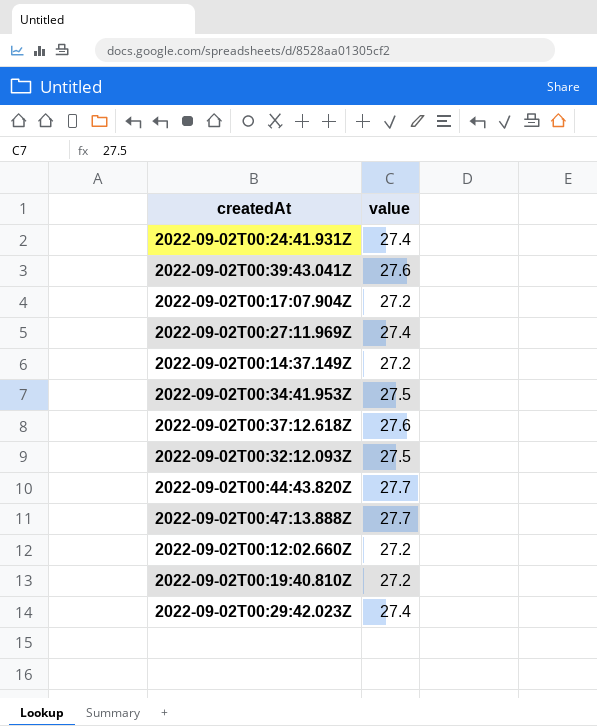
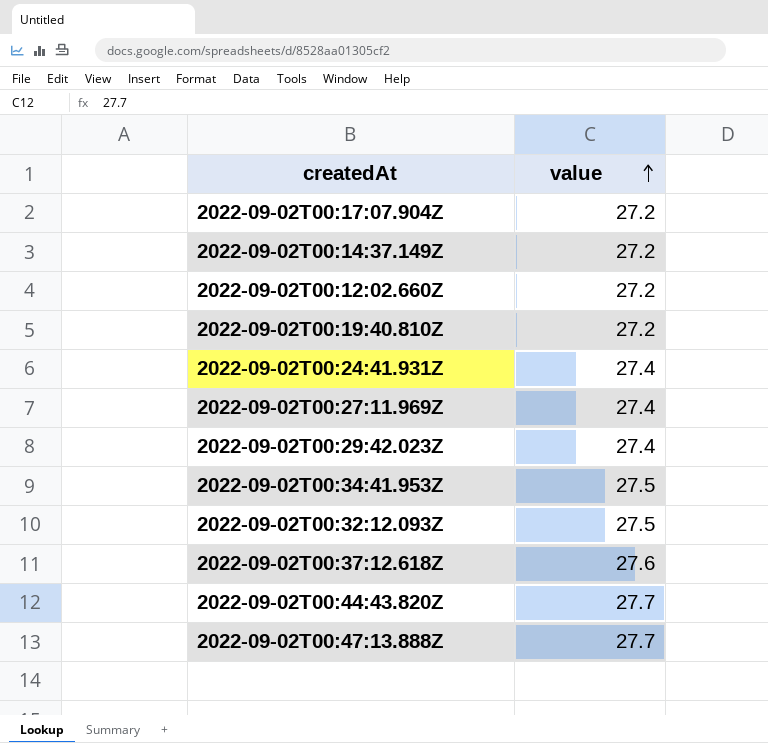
row order: none -> value ascending
row 2022-09-02T00:39:43.041Z: 27.6 -> none

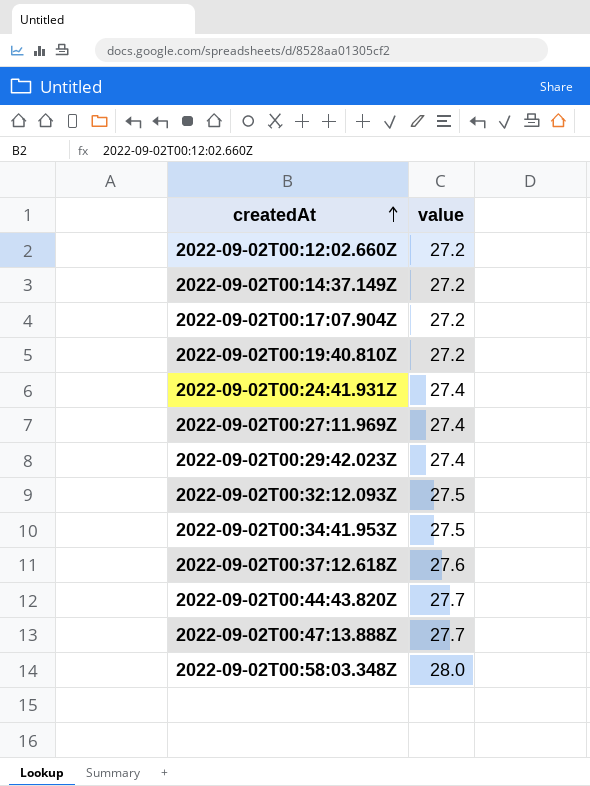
row order: value ascending -> createdAt ascending
row 2022-09-02T00:58:03.348Z: none -> 28.0

